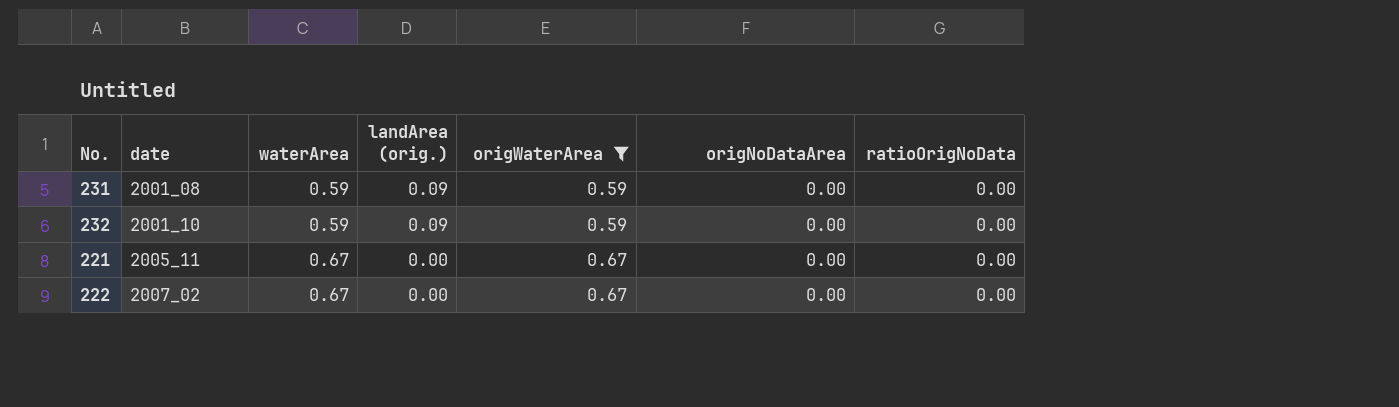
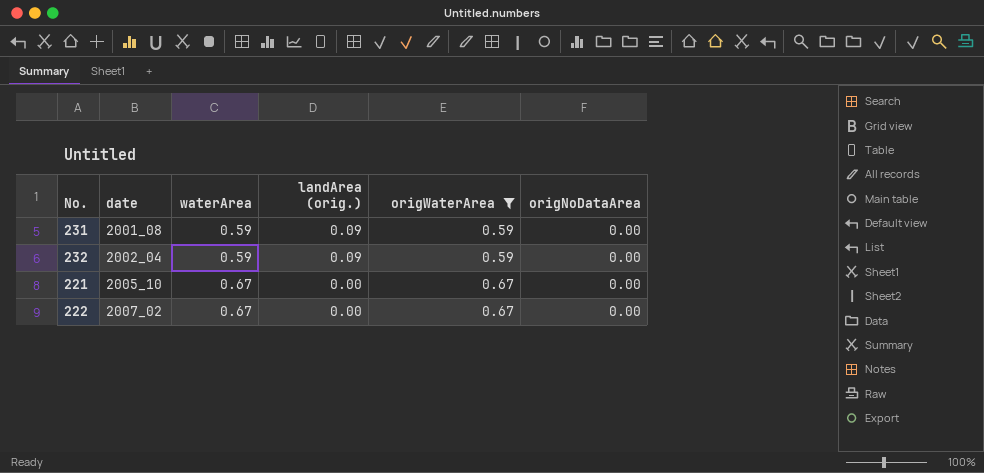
column ratioOrigNoData | position: 7 -> none
232 | date: 2001_10 -> 2002_04
221 | date: 2005_11 -> 2005_10

